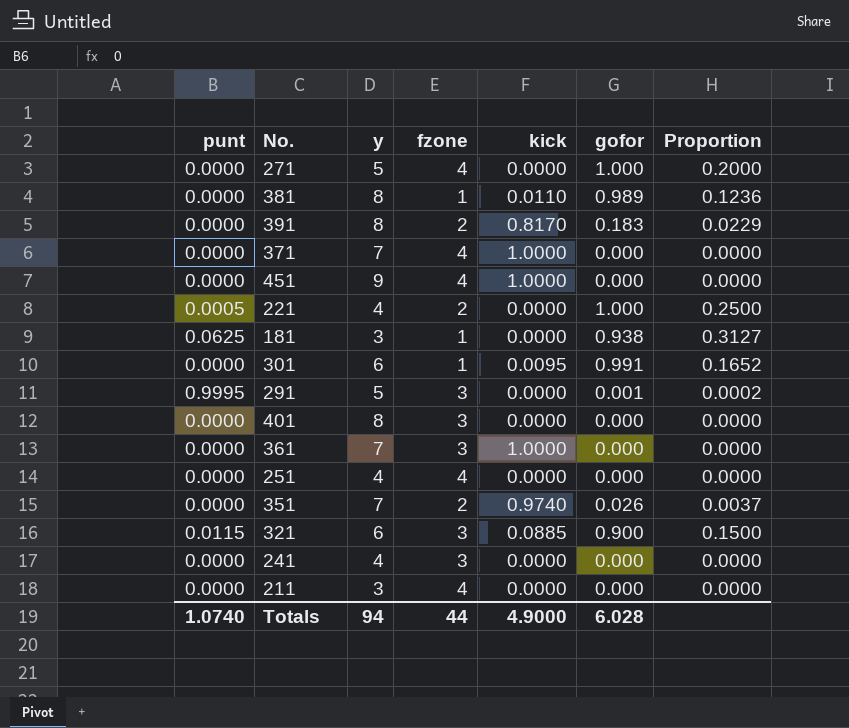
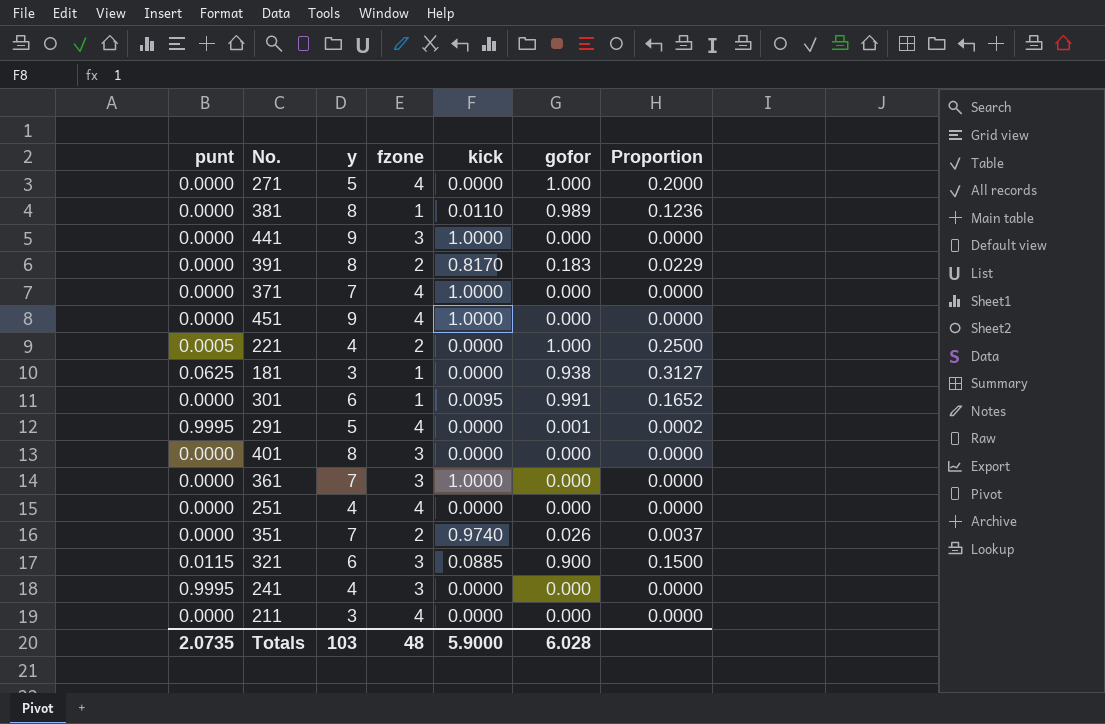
row 441: none -> 0.0000 | 9 | 3 | 1.0000 | 0.000 | 0.0000
291 | fzone: 3 -> 4
241 | punt: 0.0000 -> 0.9995
Totals | punt: 1.0740 -> 2.0735
Totals | y: 94 -> 103
Totals | fzone: 44 -> 48
Totals | kick: 4.9000 -> 5.9000

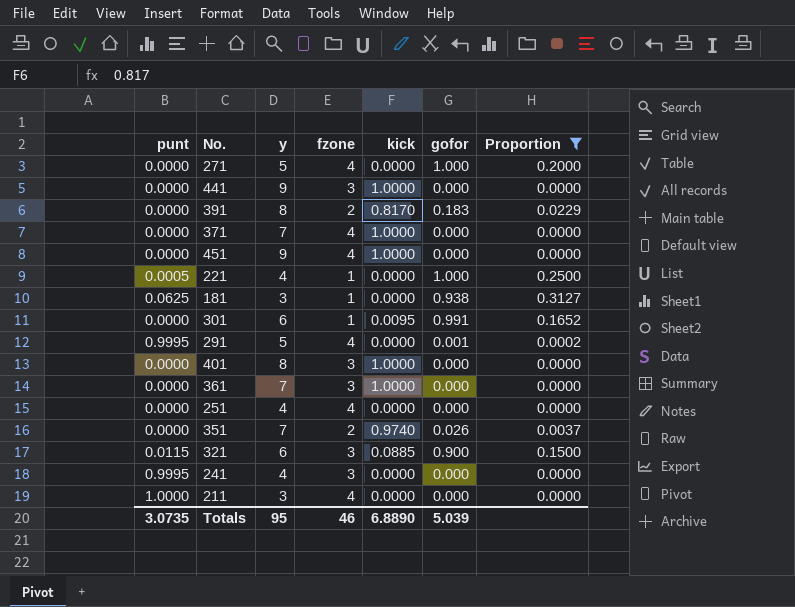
filter: none -> Proportion != 0.1236
221 | fzone: 2 -> 1
401 | kick: 0.0000 -> 1.0000
211 | punt: 0.0000 -> 1.0000
Totals | punt: 2.0735 -> 3.0735
Totals | y: 103 -> 95
Totals | fzone: 48 -> 46
Totals | kick: 5.9000 -> 6.8890
Totals | gofor: 6.028 -> 5.039

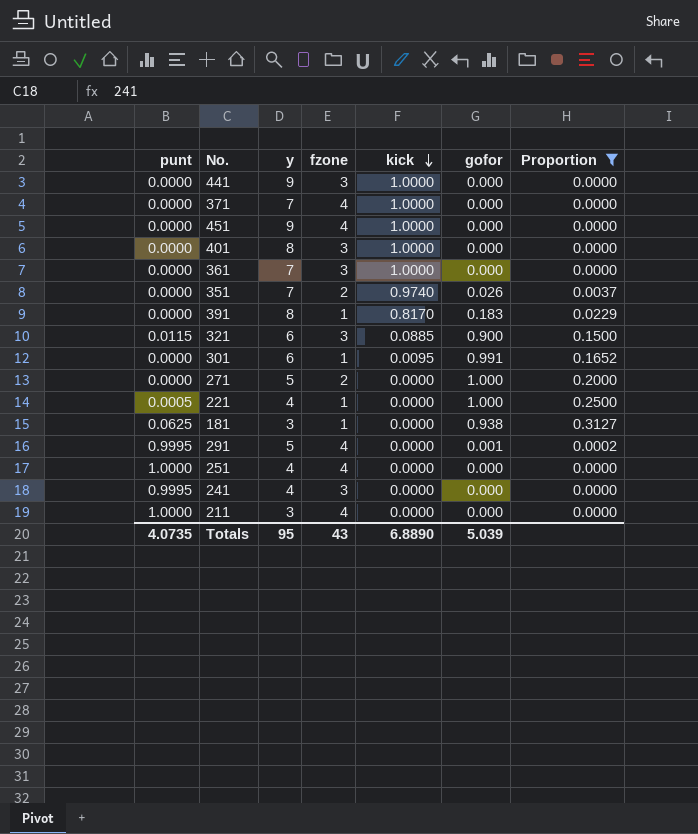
row order: none -> kick descending
391 | fzone: 2 -> 1
271 | fzone: 4 -> 2
251 | punt: 0.0000 -> 1.0000
Totals | punt: 3.0735 -> 4.0735
Totals | fzone: 46 -> 43

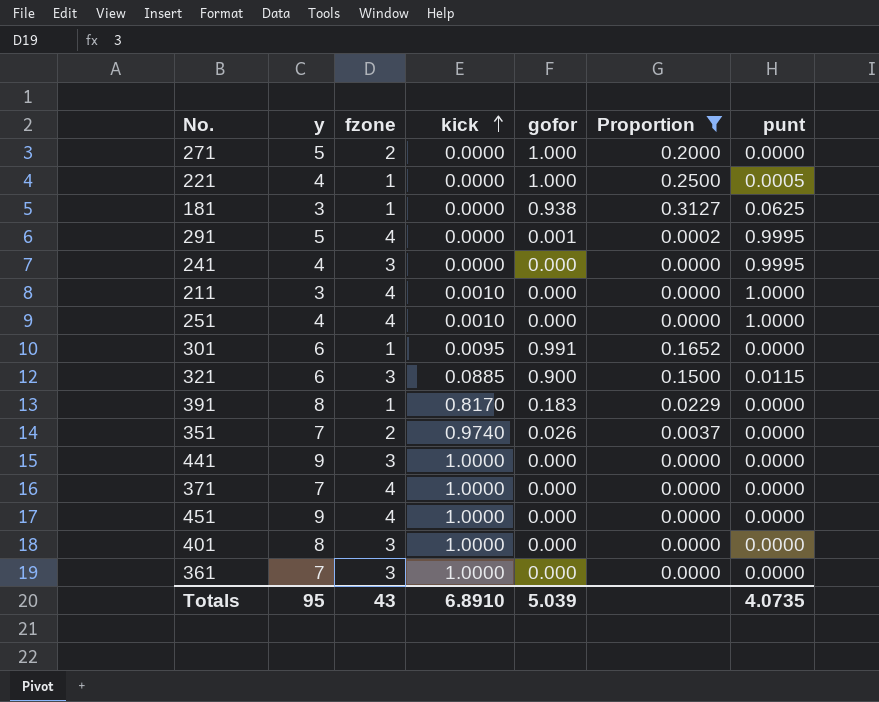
row order: kick descending -> kick ascending
column punt | position: 1 -> 7
211 | kick: 0.0000 -> 0.0010
251 | kick: 0.0000 -> 0.0010
Totals | kick: 6.8890 -> 6.8910

